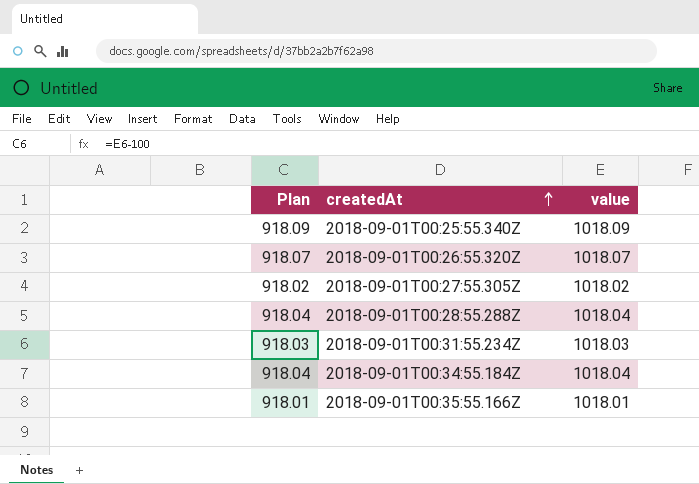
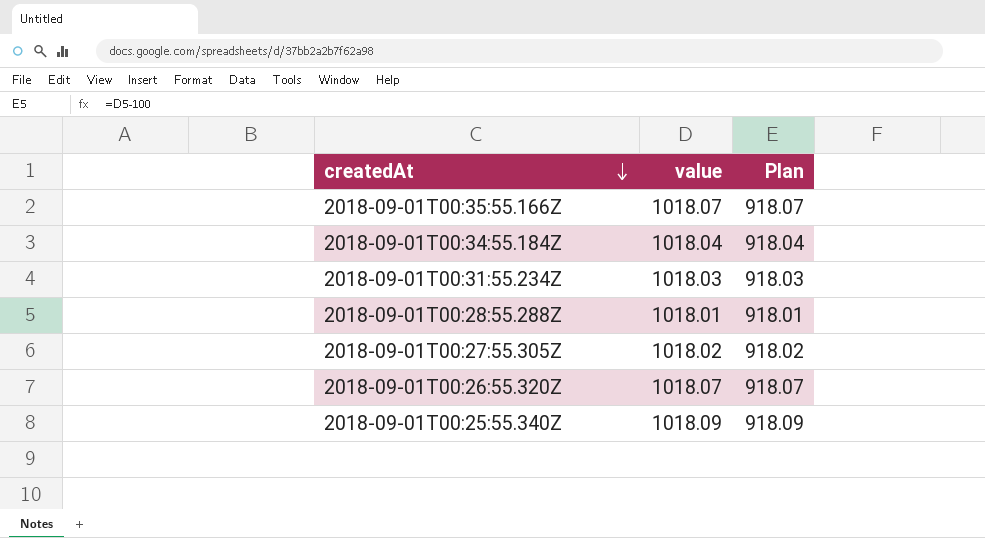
row order: createdAt ascending -> createdAt descending
column Plan | position: 1 -> 3
2018-09-01T00:35:55.166Z | value: 1018.01 -> 1018.07
2018-09-01T00:35:55.166Z | Plan: 918.01 -> 918.07
2018-09-01T00:28:55.288Z | value: 1018.04 -> 1018.01
2018-09-01T00:28:55.288Z | Plan: 918.04 -> 918.01

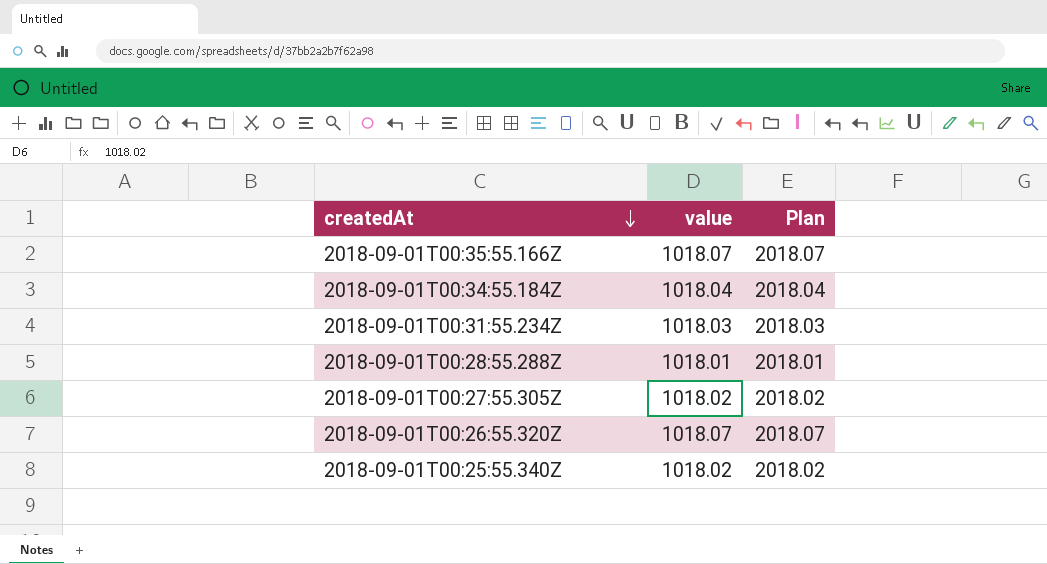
column Plan | formula: [value] - 100 -> [value] + 1000
2018-09-01T00:25:55.340Z | value: 1018.09 -> 1018.02

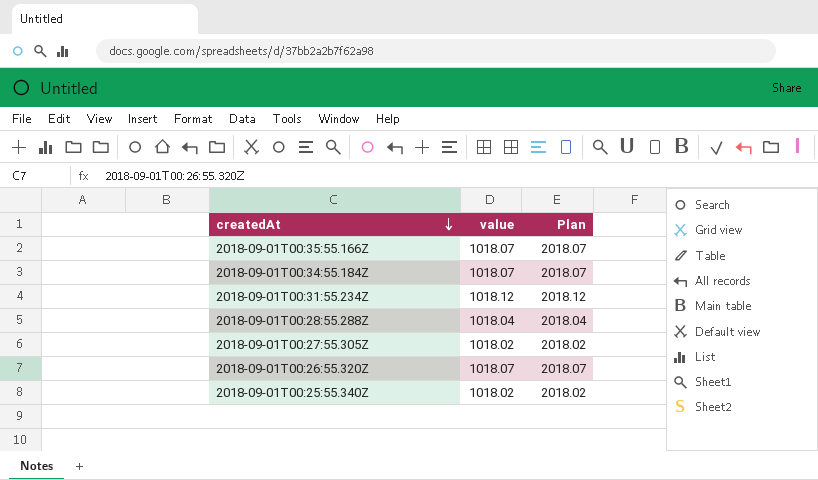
2018-09-01T00:34:55.184Z | value: 1018.04 -> 1018.07
2018-09-01T00:34:55.184Z | Plan: 2018.04 -> 2018.07
2018-09-01T00:31:55.234Z | value: 1018.03 -> 1018.12
2018-09-01T00:31:55.234Z | Plan: 2018.03 -> 2018.12
2018-09-01T00:28:55.288Z | value: 1018.01 -> 1018.04
2018-09-01T00:28:55.288Z | Plan: 2018.01 -> 2018.04

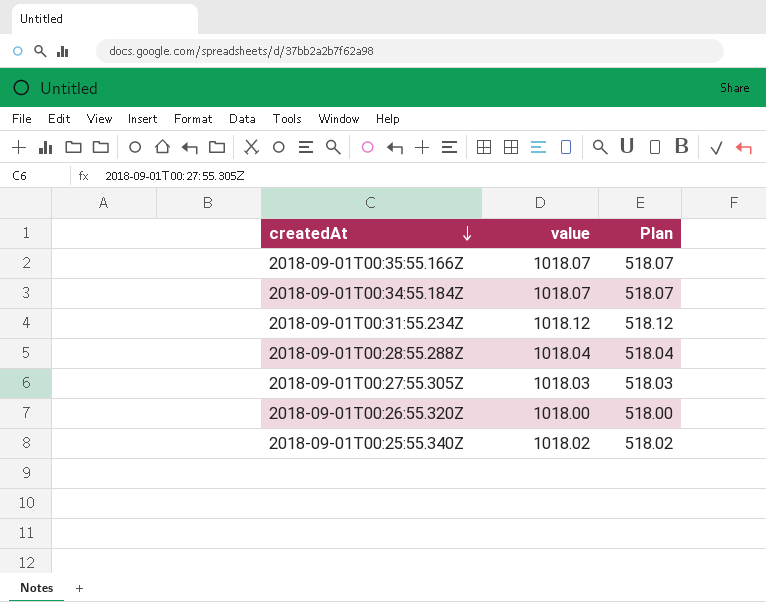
column Plan | formula: [value] + 1000 -> [value] - 500
2018-09-01T00:27:55.305Z | value: 1018.02 -> 1018.03
2018-09-01T00:26:55.320Z | value: 1018.07 -> 1018.00

